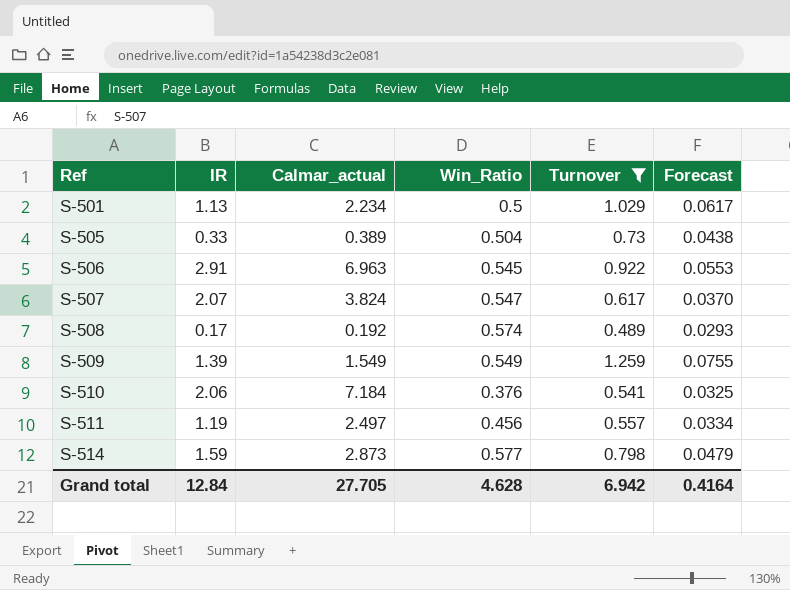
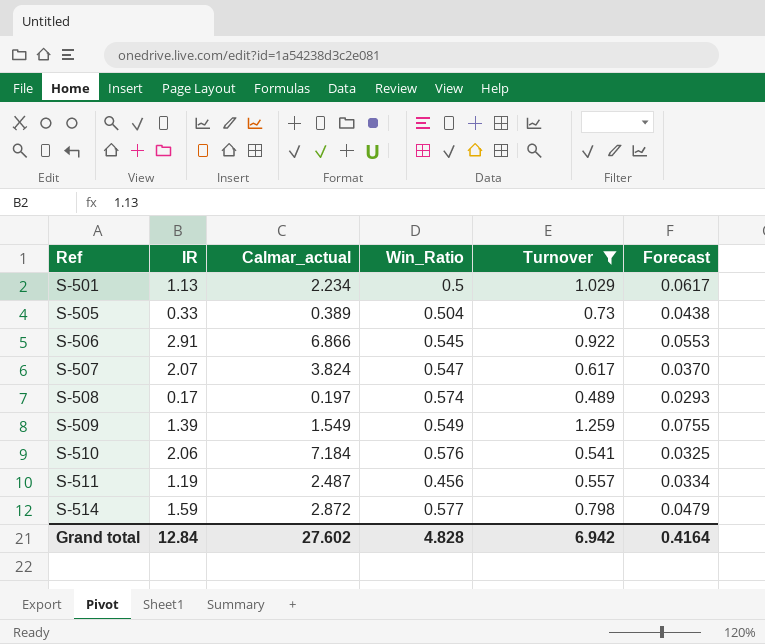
S-506 | Calmar_actual: 6.963 -> 6.866
S-508 | Calmar_actual: 0.192 -> 0.197
S-510 | Win_Ratio: 0.376 -> 0.576
S-511 | Calmar_actual: 2.497 -> 2.487
S-514 | Calmar_actual: 2.873 -> 2.872
Grand total | Calmar_actual: 27.705 -> 27.602
Grand total | Win_Ratio: 4.628 -> 4.828

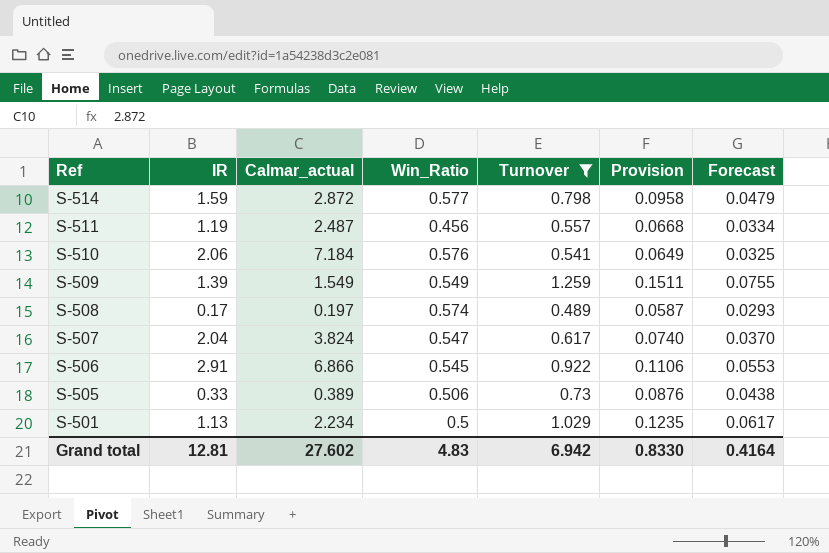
row order: Ref ascending -> Ref descending
column Provision | formula: none -> [Turnover] * 0.12
S-507 | IR: 2.07 -> 2.04
S-505 | Win_Ratio: 0.504 -> 0.506
Grand total | IR: 12.84 -> 12.81
Grand total | Win_Ratio: 4.828 -> 4.83

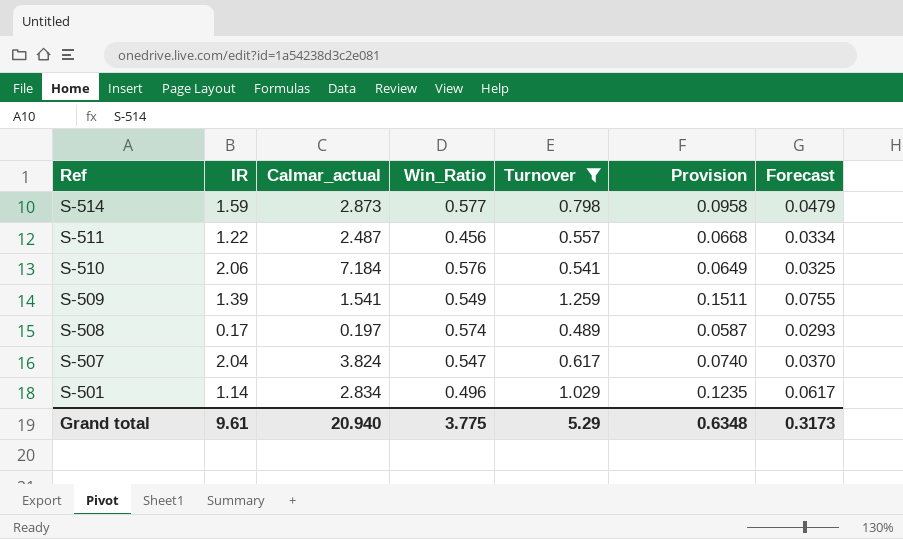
row S-506: 2.91 | 6.866 | 0.545 | 0.922 | 0.1106 | 0.0553 -> none
row S-505: 0.33 | 0.389 | 0.506 | 0.73 | 0.0876 | 0.0438 -> none
S-514 | Calmar_actual: 2.872 -> 2.873
S-511 | IR: 1.19 -> 1.22
S-509 | Calmar_actual: 1.549 -> 1.541
S-501 | IR: 1.13 -> 1.14
S-501 | Calmar_actual: 2.234 -> 2.834
S-501 | Win_Ratio: 0.5 -> 0.496
Grand total | IR: 12.81 -> 9.61
Grand total | Calmar_actual: 27.602 -> 20.940
Grand total | Win_Ratio: 4.83 -> 3.775
Grand total | Turnover: 6.942 -> 5.29
Grand total | Provision: 0.8330 -> 0.6348
Grand total | Forecast: 0.4164 -> 0.3173

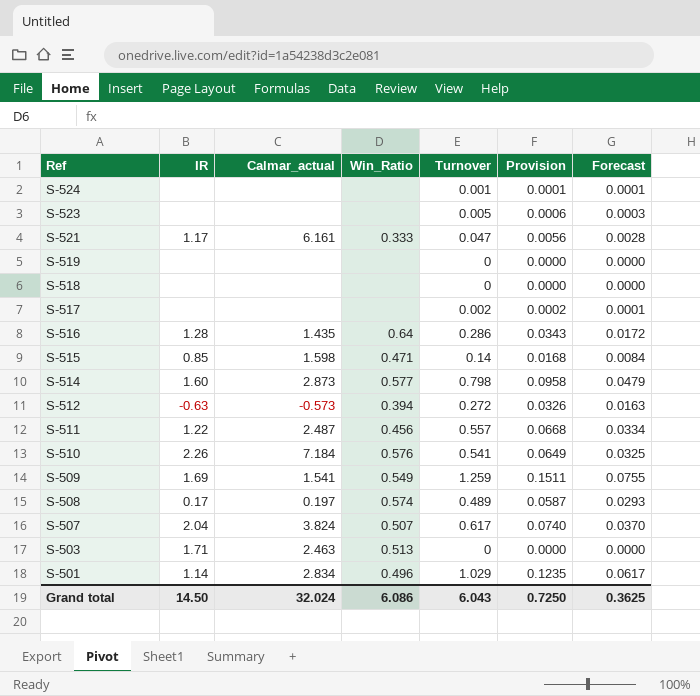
filter: Turnover >= 0.489 -> none
S-514 | IR: 1.59 -> 1.60
S-510 | IR: 2.06 -> 2.26
S-509 | IR: 1.39 -> 1.69
S-507 | Win_Ratio: 0.547 -> 0.507
Grand total | IR: 9.61 -> 14.50
Grand total | Calmar_actual: 20.940 -> 32.024
Grand total | Win_Ratio: 3.775 -> 6.086
Grand total | Turnover: 5.29 -> 6.043
Grand total | Provision: 0.6348 -> 0.7250
Grand total | Forecast: 0.3173 -> 0.3625

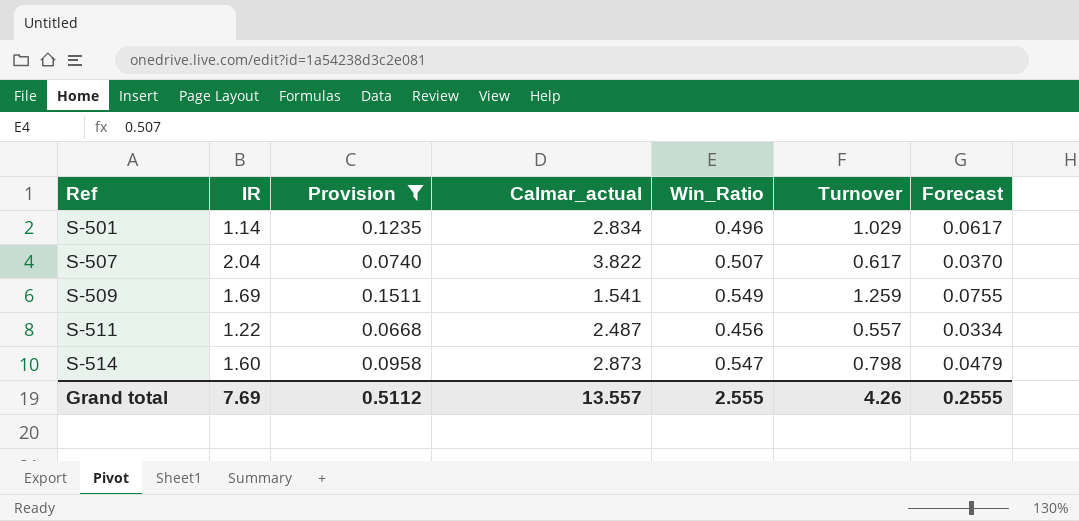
filter: none -> Provision >= 0.0668
row order: Ref descending -> Ref ascending
column Provision | position: 6 -> 3
S-507 | Calmar_actual: 3.824 -> 3.822
S-514 | Win_Ratio: 0.577 -> 0.547
Grand total | IR: 14.50 -> 7.69
Grand total | Provision: 0.7250 -> 0.5112
Grand total | Calmar_actual: 32.024 -> 13.557
Grand total | Win_Ratio: 6.086 -> 2.555
Grand total | Turnover: 6.043 -> 4.26
Grand total | Forecast: 0.3625 -> 0.2555

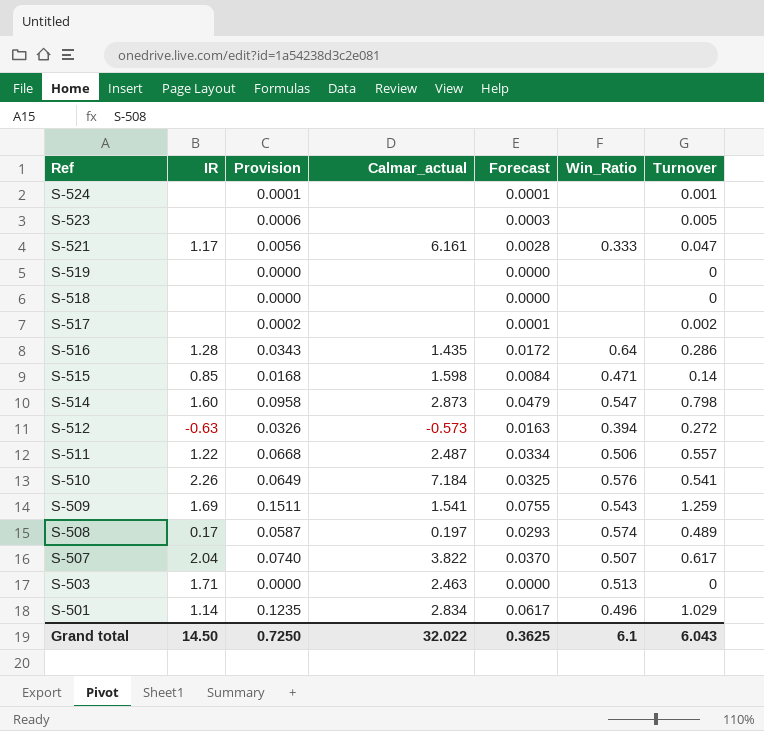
filter: Provision >= 0.0668 -> none
row order: Ref ascending -> Ref descending
column Forecast | position: 7 -> 5
S-511 | Win_Ratio: 0.456 -> 0.506
S-509 | Win_Ratio: 0.549 -> 0.543
Grand total | IR: 7.69 -> 14.50
Grand total | Provision: 0.5112 -> 0.7250
Grand total | Calmar_actual: 13.557 -> 32.022
Grand total | Forecast: 0.2555 -> 0.3625
Grand total | Win_Ratio: 2.555 -> 6.1
Grand total | Turnover: 4.26 -> 6.043

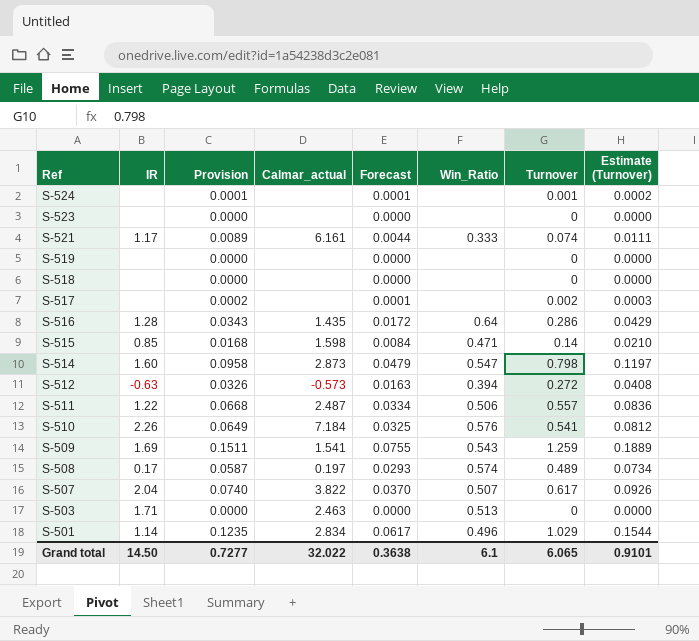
column Estimate (Turnover) | formula: none -> [Turnover] * 0.15
S-523 | Provision: 0.0006 -> 0.0000
S-523 | Forecast: 0.0003 -> 0.0000
S-523 | Turnover: 0.005 -> 0
S-521 | Provision: 0.0056 -> 0.0089
S-521 | Forecast: 0.0028 -> 0.0044
S-521 | Turnover: 0.047 -> 0.074
Grand total | Provision: 0.7250 -> 0.7277
Grand total | Forecast: 0.3625 -> 0.3638
Grand total | Turnover: 6.043 -> 6.065

